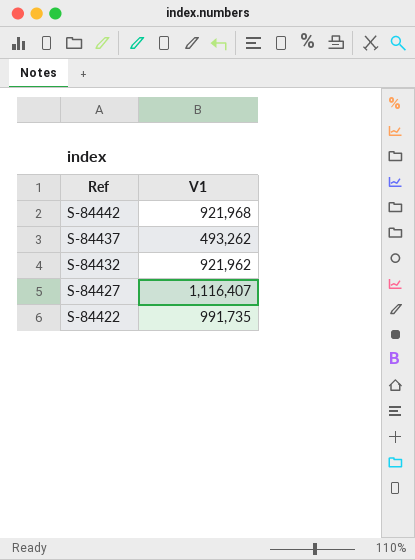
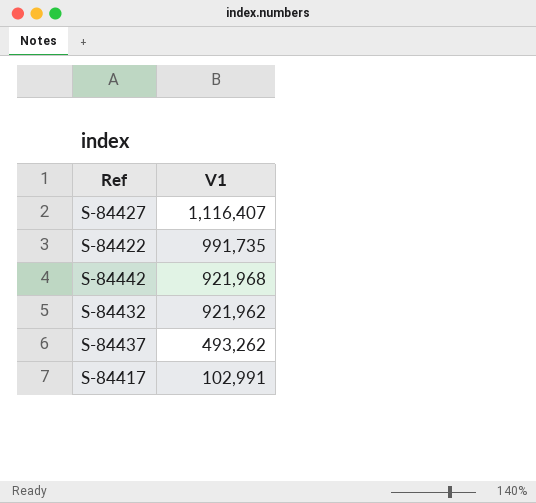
row order: Ref descending -> V1 descending
row S-84417: none -> 102,991

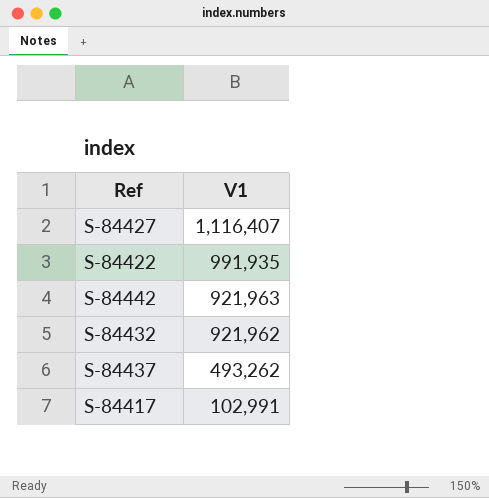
S-84422 | V1: 991,735 -> 991,935
S-84442 | V1: 921,968 -> 921,963

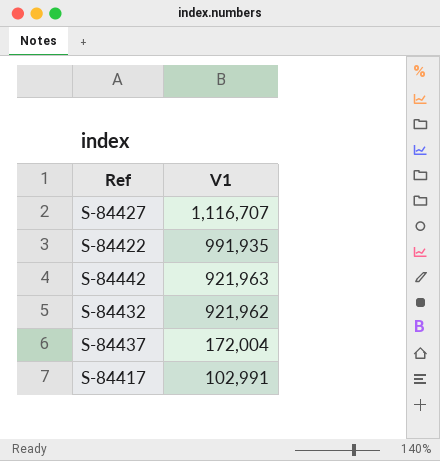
S-84427 | V1: 1,116,407 -> 1,116,707
S-84437 | V1: 493,262 -> 172,004

